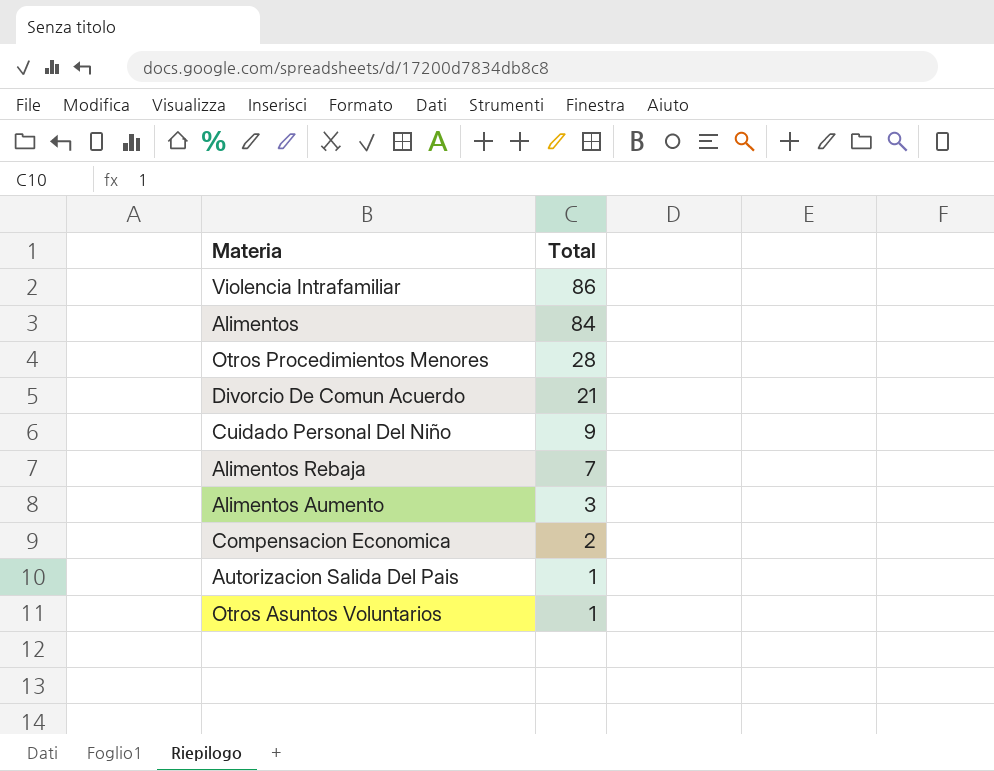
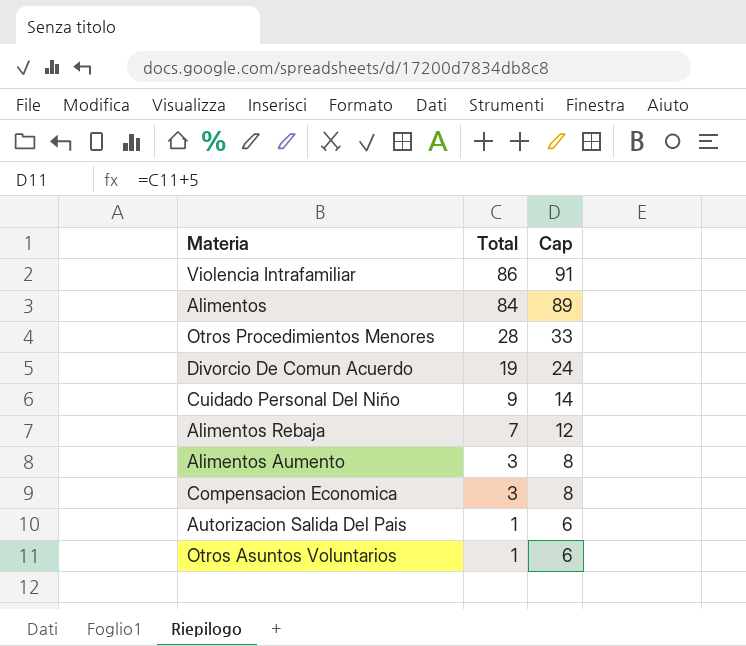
column Cap | formula: none -> [Total] + 5
Divorcio De Comun Acuerdo | Total: 21 -> 19
Compensacion Economica | Total: 2 -> 3

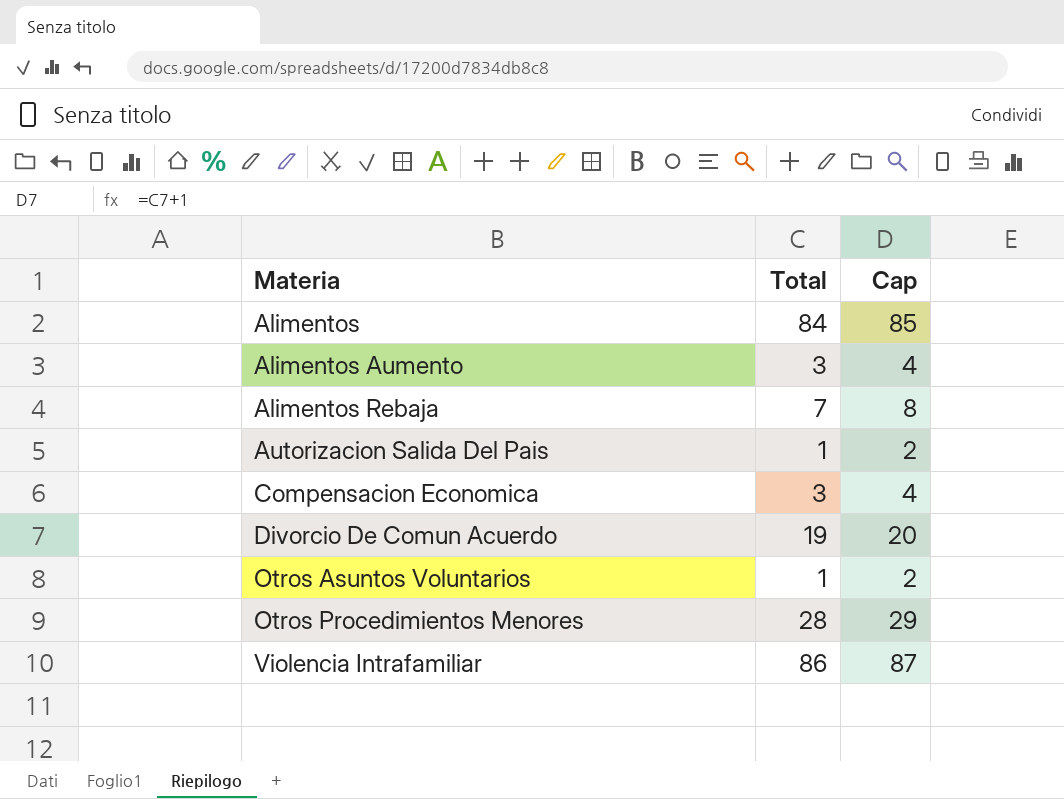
row order: Total descending -> Materia ascending
column Cap | formula: [Total] + 5 -> [Total] + 1
row Cuidado Personal Del Niño: 9 | 14 -> none

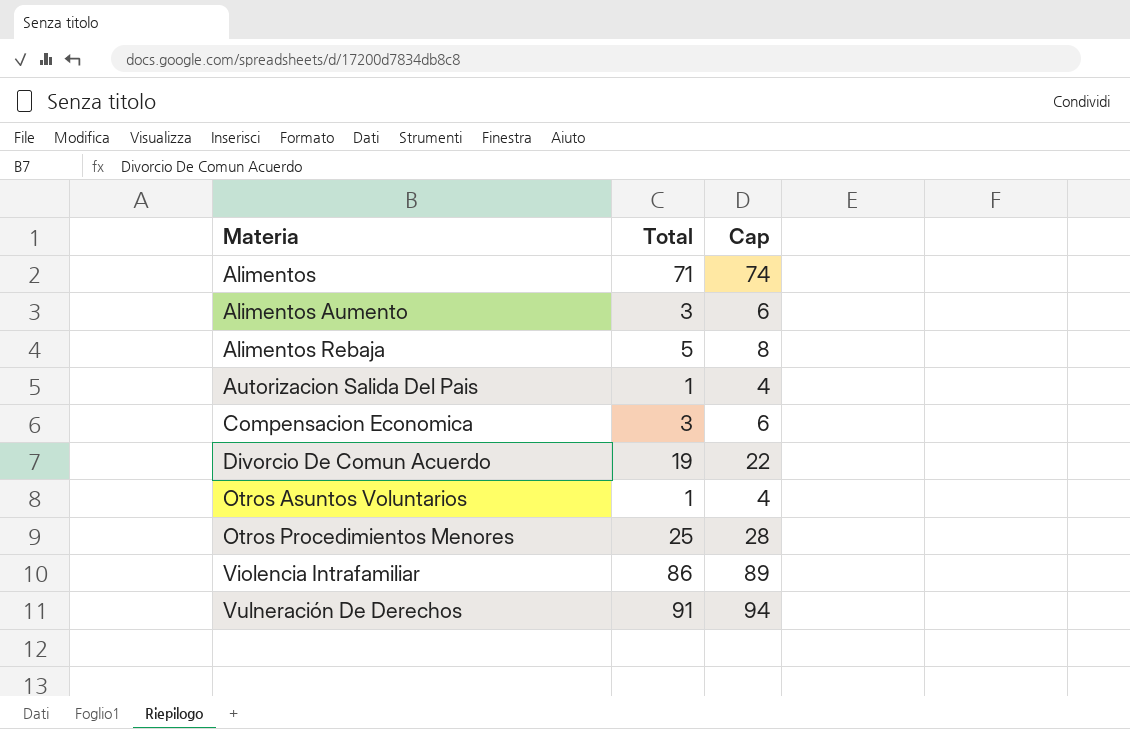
column Cap | formula: [Total] + 1 -> [Total] + 3
Alimentos | Total: 84 -> 71
Alimentos Rebaja | Total: 7 -> 5
Otros Procedimientos Menores | Total: 28 -> 25
row Vulneración De Derechos: none -> 91 | 94

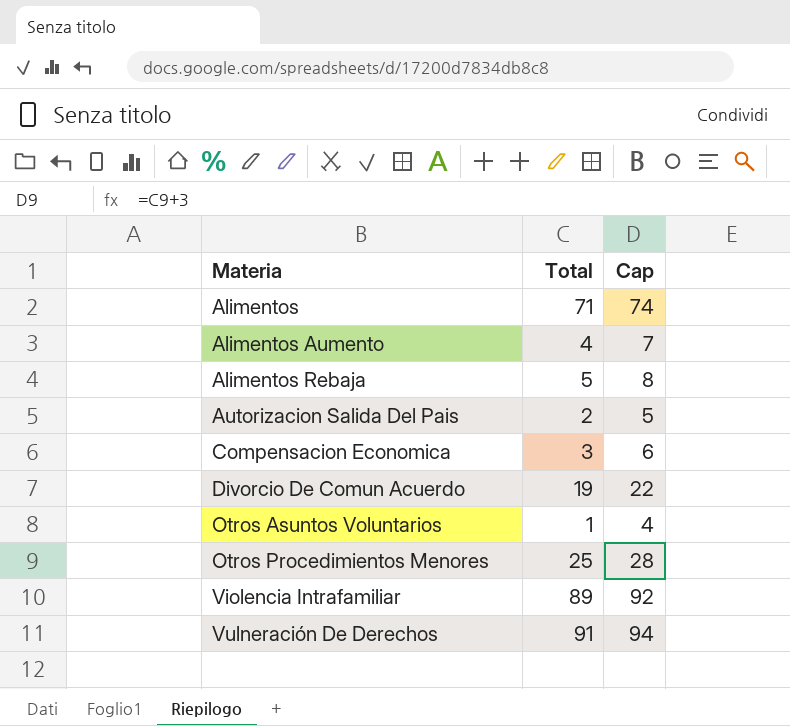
Alimentos Aumento | Total: 3 -> 4
Alimentos Aumento | Cap: 6 -> 7
Autorizacion Salida Del Pais | Total: 1 -> 2
Autorizacion Salida Del Pais | Cap: 4 -> 5
Violencia Intrafamiliar | Total: 86 -> 89
Violencia Intrafamiliar | Cap: 89 -> 92

